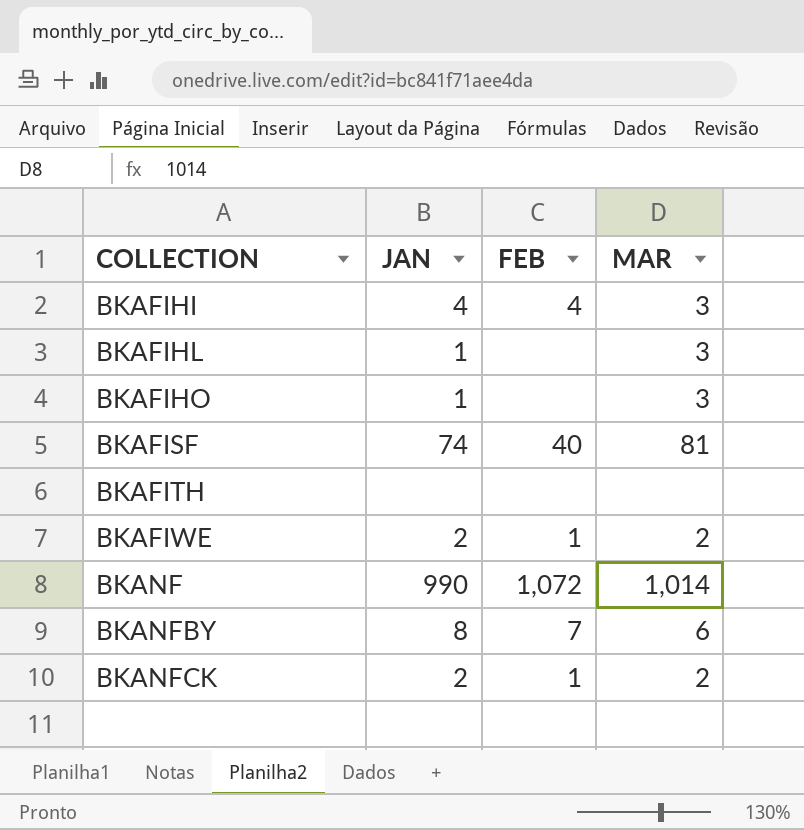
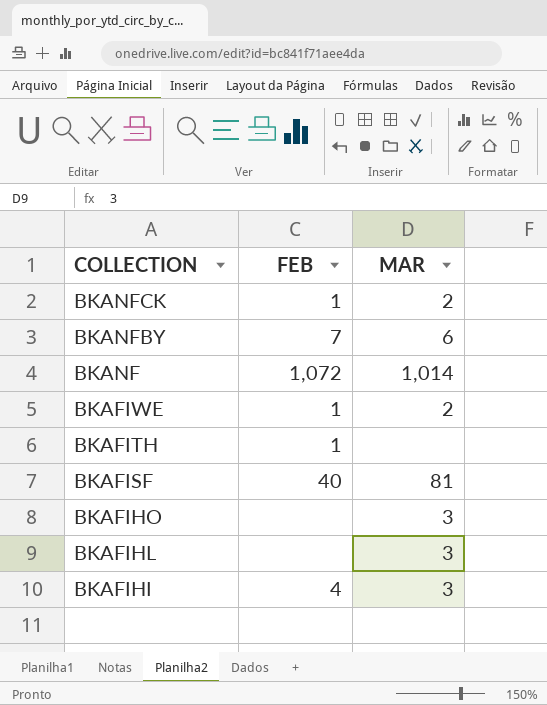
row order: COLLECTION ascending -> COLLECTION descending
column JAN | position: 2 -> none
BKAFITH | FEB: none -> 1

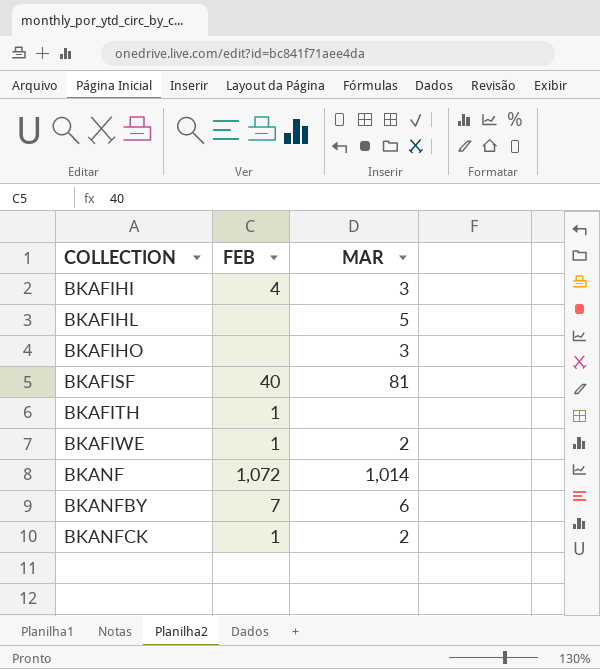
row order: COLLECTION descending -> COLLECTION ascending
BKAFIHL | MAR: 3 -> 5

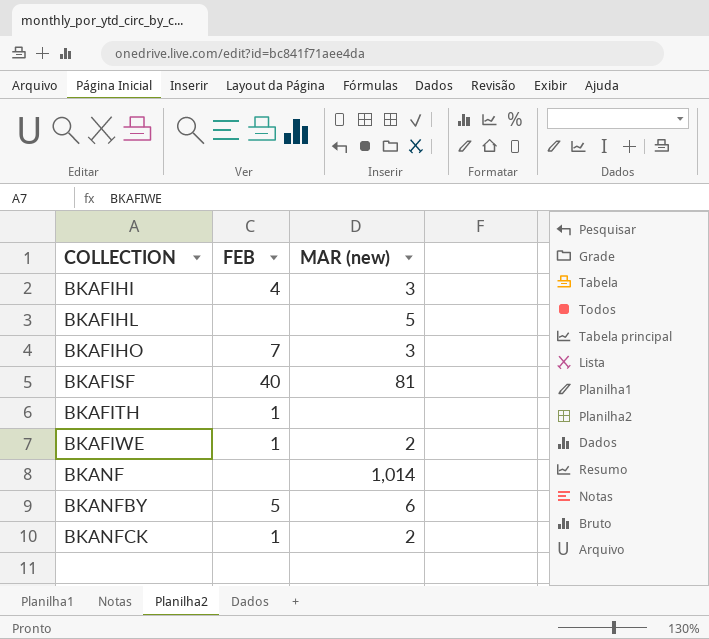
column name: MAR -> MAR (new)
BKAFIHO | FEB: none -> 7
BKANF | FEB: 1,072 -> none
BKANFBY | FEB: 7 -> 5

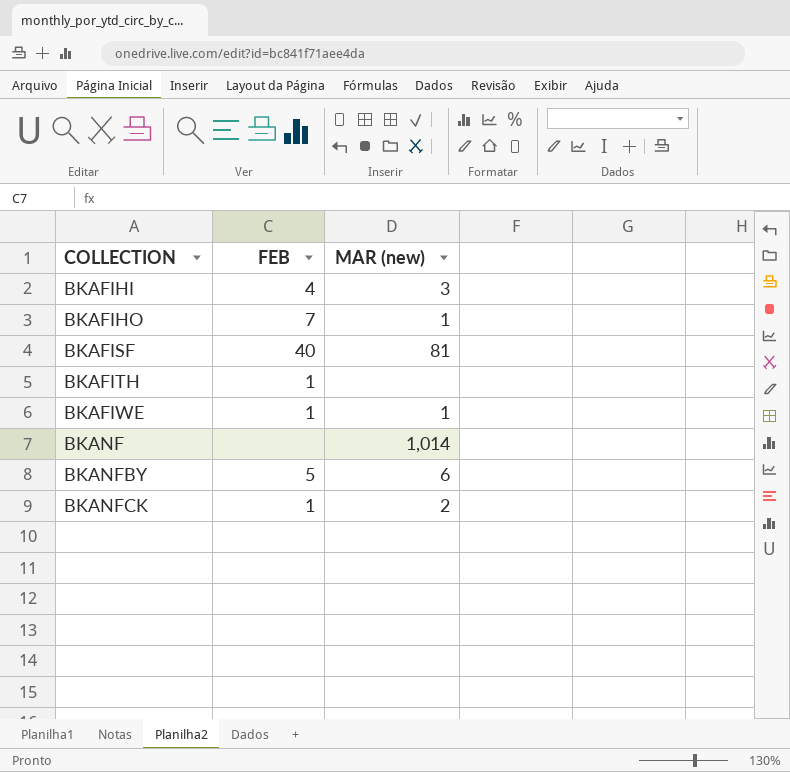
row BKAFIHL: none | 5 -> none
BKAFIHO | MAR (new): 3 -> 1
BKAFIWE | MAR (new): 2 -> 1

